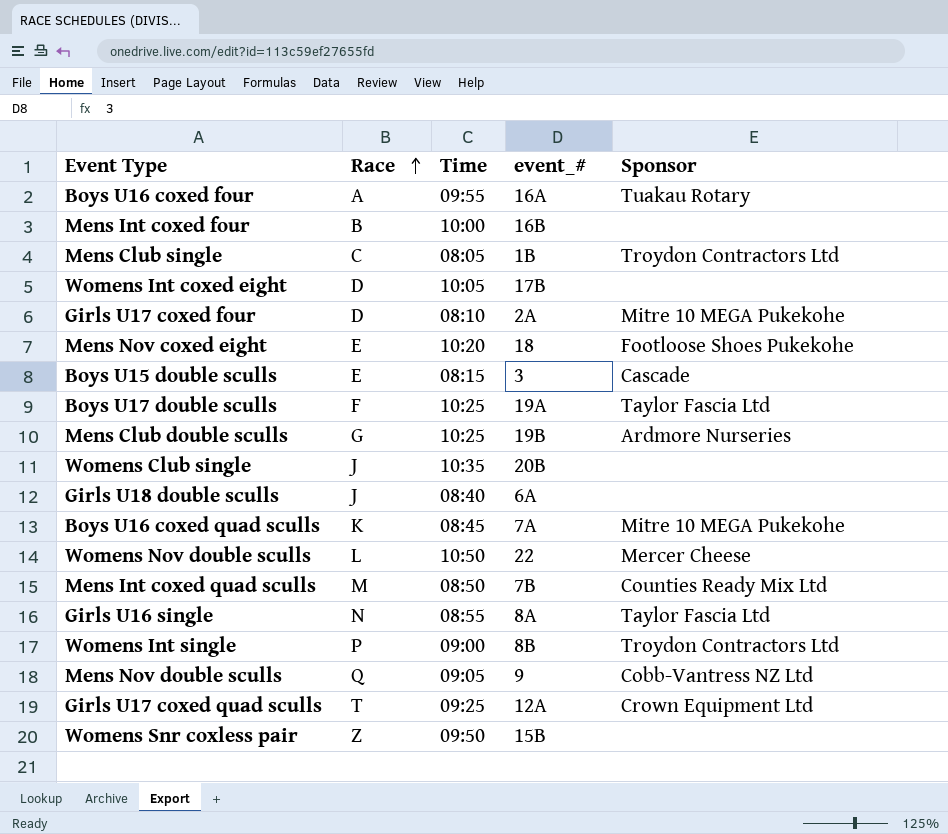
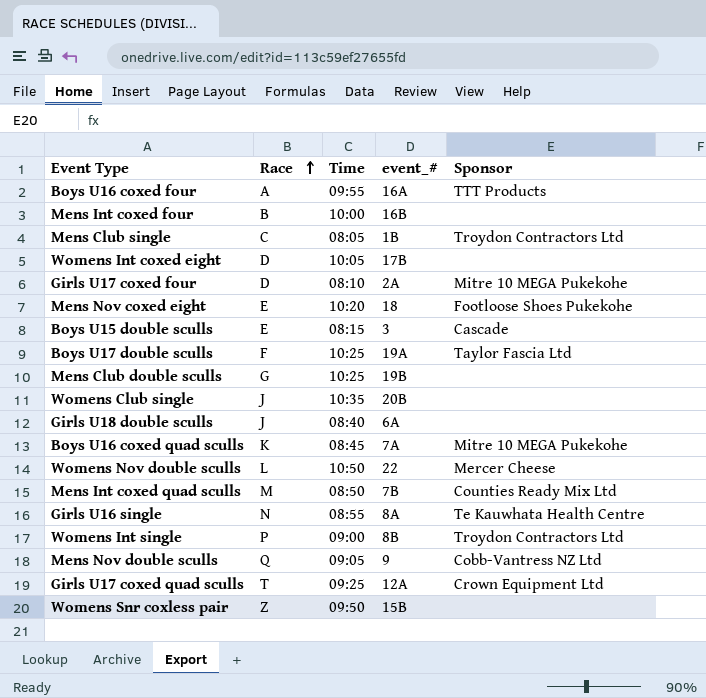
Boys U16 coxed four | Sponsor: Tuakau Rotary -> TTT Products
Mens Club double sculls | Sponsor: Ardmore Nurseries -> none
Girls U16 single | Sponsor: Taylor Fascia Ltd -> Te Kauwhata Health Centre

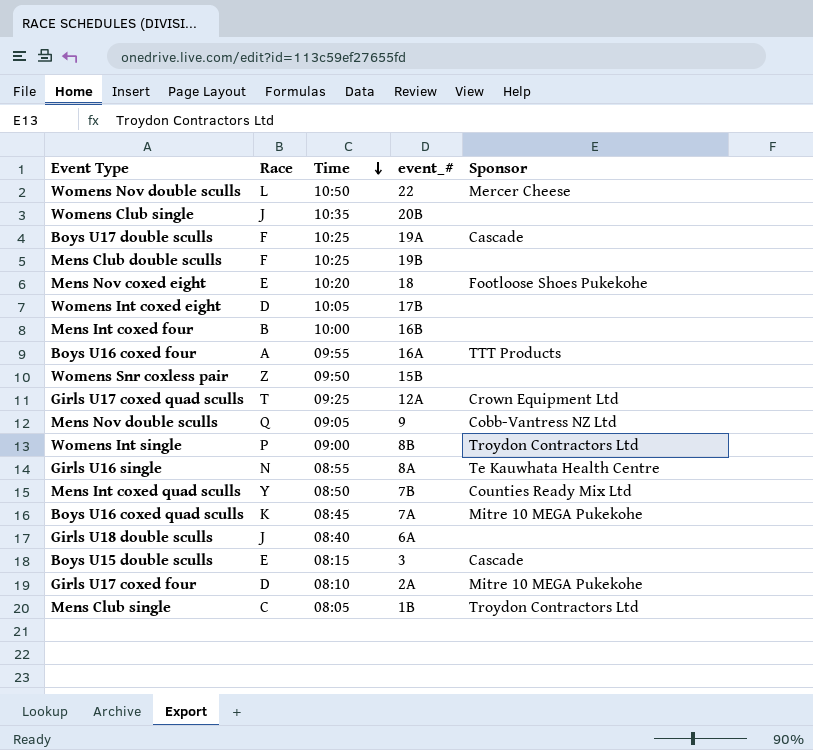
row order: Race ascending -> Time descending
Boys U17 double sculls | Sponsor: Taylor Fascia Ltd -> Cascade
Mens Club double sculls | Race: G -> F
Mens Int coxed quad sculls | Race: M -> Y

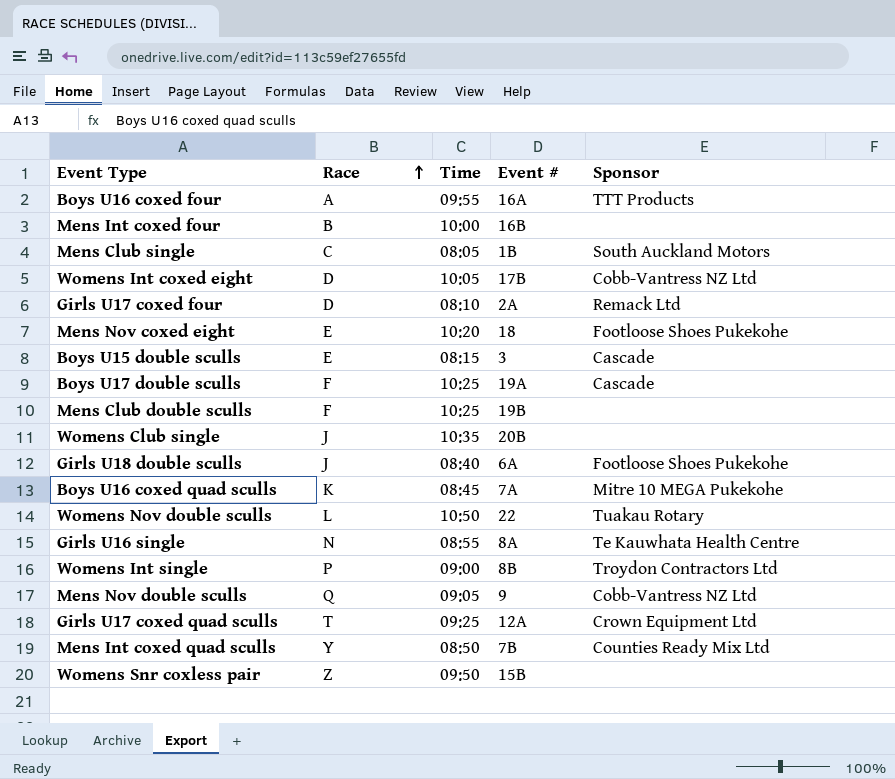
row order: Time descending -> Race ascending
column name: event_# -> Event #
Mens Club single | Sponsor: Troydon Contractors Ltd -> South Auckland Motors
Womens Int coxed eight | Sponsor: none -> Cobb-Vantress NZ Ltd
Girls U17 coxed four | Sponsor: Mitre 10 MEGA Pukekohe -> Remack Ltd
Girls U18 double sculls | Sponsor: none -> Footloose Shoes Pukekohe
Womens Nov double sculls | Sponsor: Mercer Cheese -> Tuakau Rotary

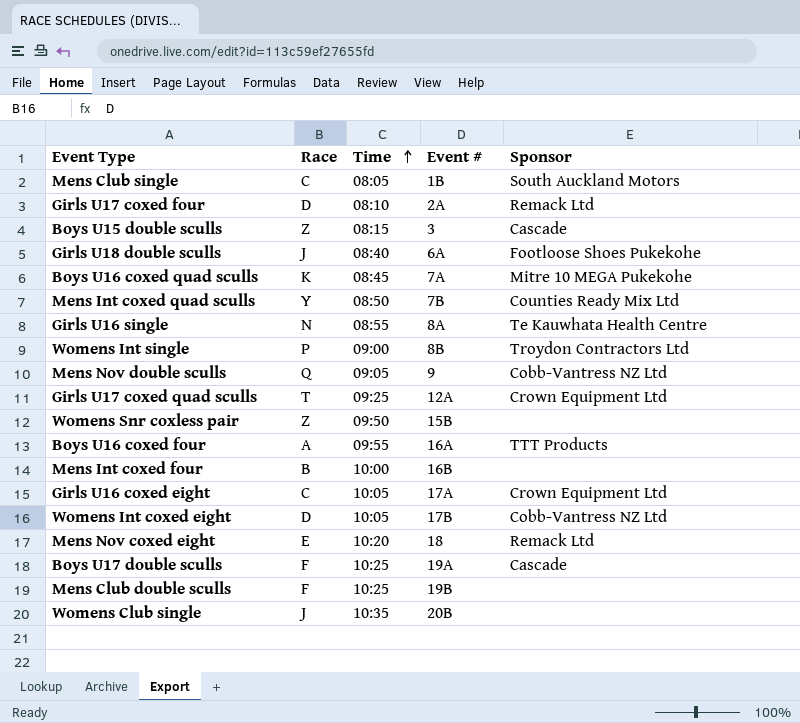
row order: Race ascending -> Time ascending
row Womens Nov double sculls: L | 10:50 | 22 | Tuakau Rotary -> none
Boys U15 double sculls | Race: E -> Z
row Girls U16 coxed eight: none -> C | 10:05 | 17A | Crown Equipment Ltd
Mens Nov coxed eight | Sponsor: Footloose Shoes Pukekohe -> Remack Ltd

